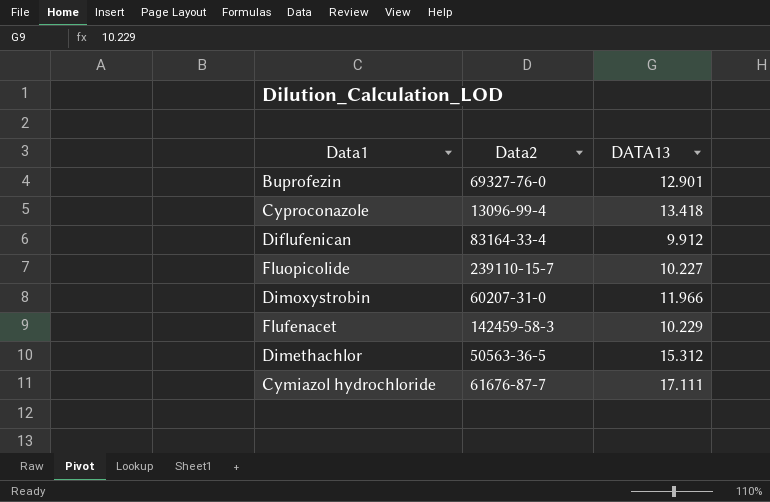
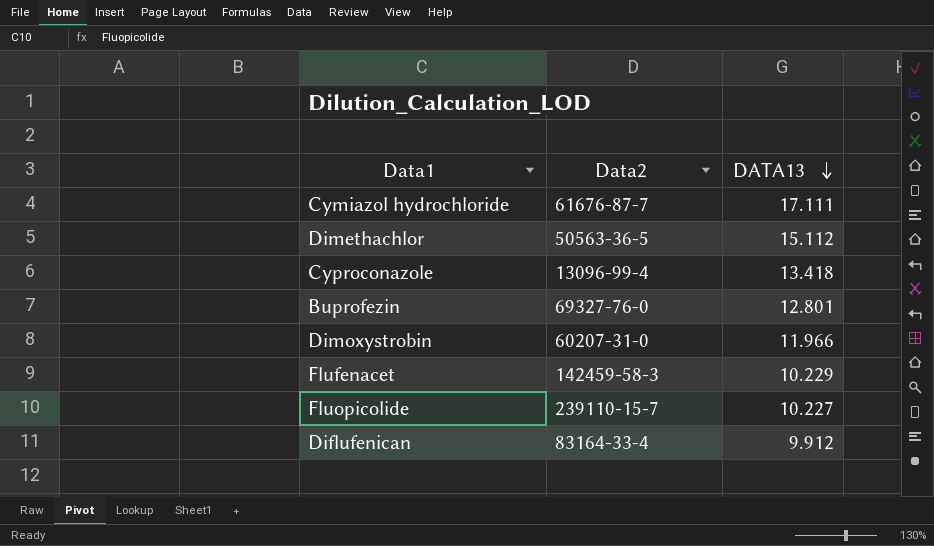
row order: none -> DATA13 descending
Dimethachlor | DATA13: 15.312 -> 15.112
Buprofezin | DATA13: 12.901 -> 12.801

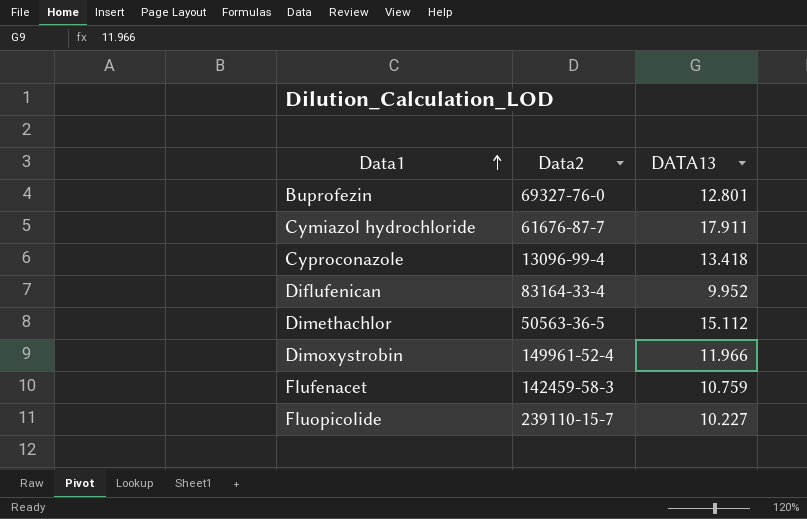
row order: DATA13 descending -> Data1 ascending
Cymiazol hydrochloride | DATA13: 17.111 -> 17.911
Diflufenican | DATA13: 9.912 -> 9.952
Dimoxystrobin | Data2: 60207-31-0 -> 149961-52-4
Flufenacet | DATA13: 10.229 -> 10.759

